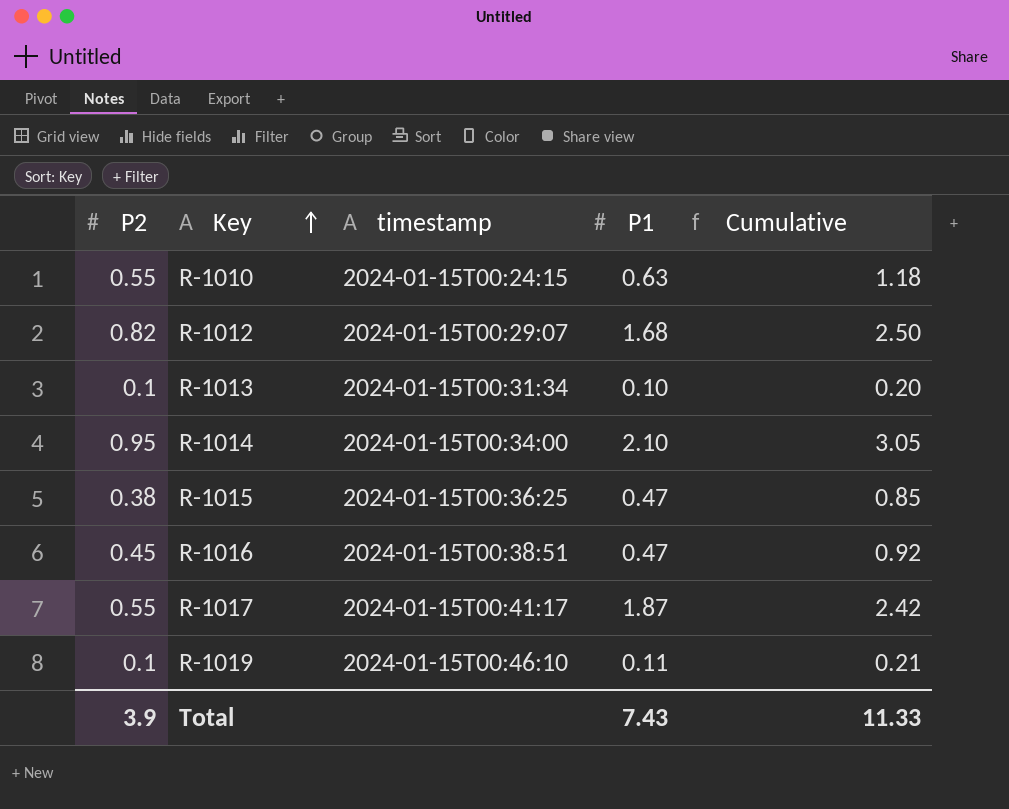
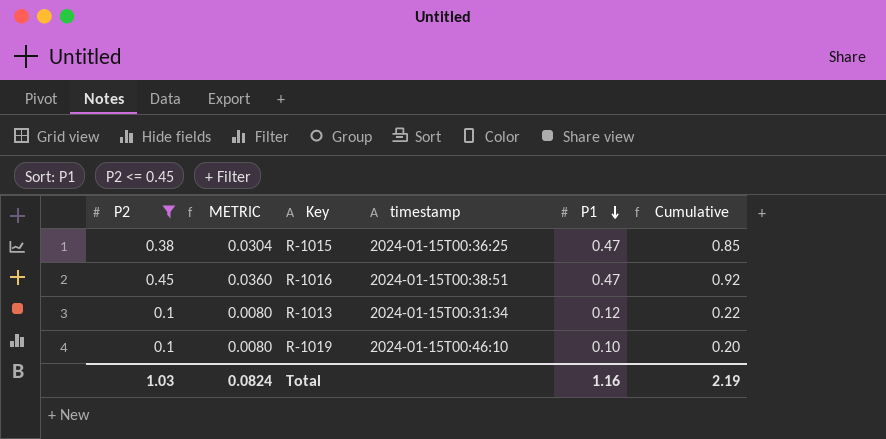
filter: none -> P2 <= 0.45
row order: Key ascending -> P1 descending
column METRIC | formula: none -> [P2] * 0.08
R-1013 | P1: 0.10 -> 0.12
R-1013 | Cumulative: 0.20 -> 0.22
R-1019 | P1: 0.11 -> 0.10
R-1019 | Cumulative: 0.21 -> 0.20
Total | P2: 3.9 -> 1.03
Total | P1: 7.43 -> 1.16
Total | Cumulative: 11.33 -> 2.19

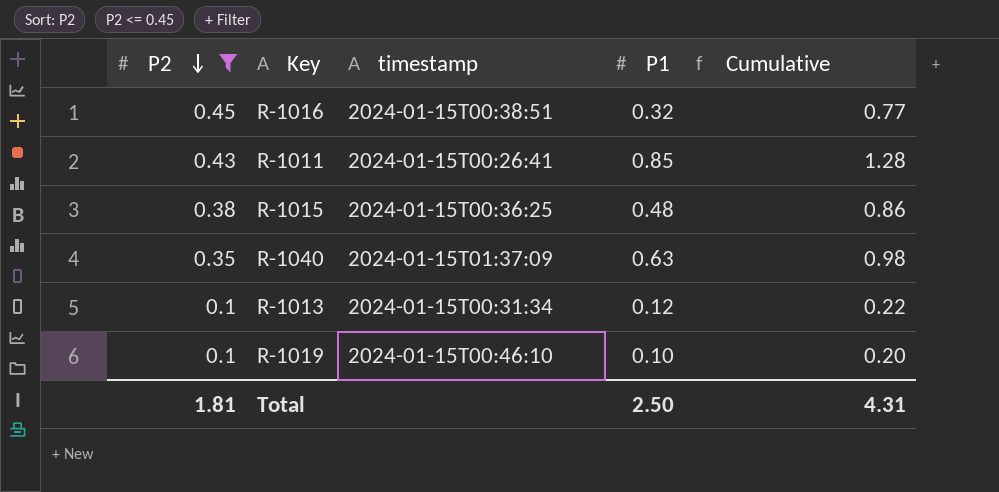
row order: P1 descending -> P2 descending
column METRIC | formula: [P2] * 0.08 -> none
R-1016 | P1: 0.47 -> 0.32
R-1016 | Cumulative: 0.92 -> 0.77
row R-1011: none -> 0.43 | 2024-01-15T00:26:41 | 0.85 | 1.28
R-1015 | P1: 0.47 -> 0.48
R-1015 | Cumulative: 0.85 -> 0.86
row R-1040: none -> 0.35 | 2024-01-15T01:37:09 | 0.63 | 0.98
Total | P2: 1.03 -> 1.81
Total | P1: 1.16 -> 2.50
Total | Cumulative: 2.19 -> 4.31

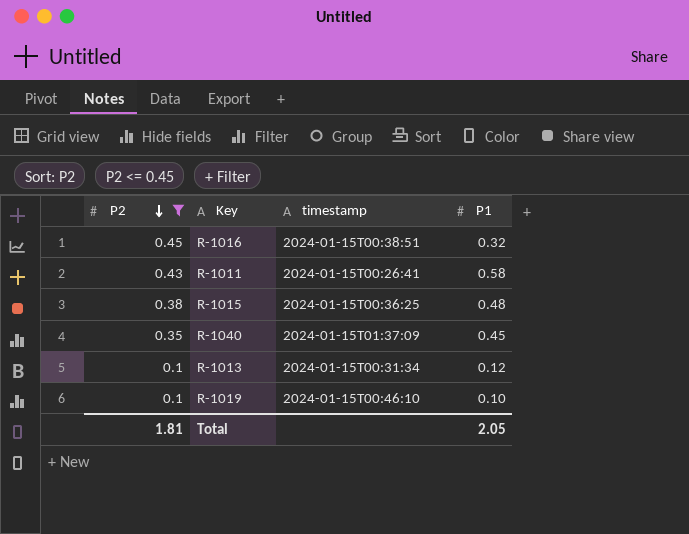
column Cumulative | formula: [P2] + [P1] -> none
R-1011 | P1: 0.85 -> 0.58
R-1040 | P1: 0.63 -> 0.45
Total | P1: 2.50 -> 2.05

